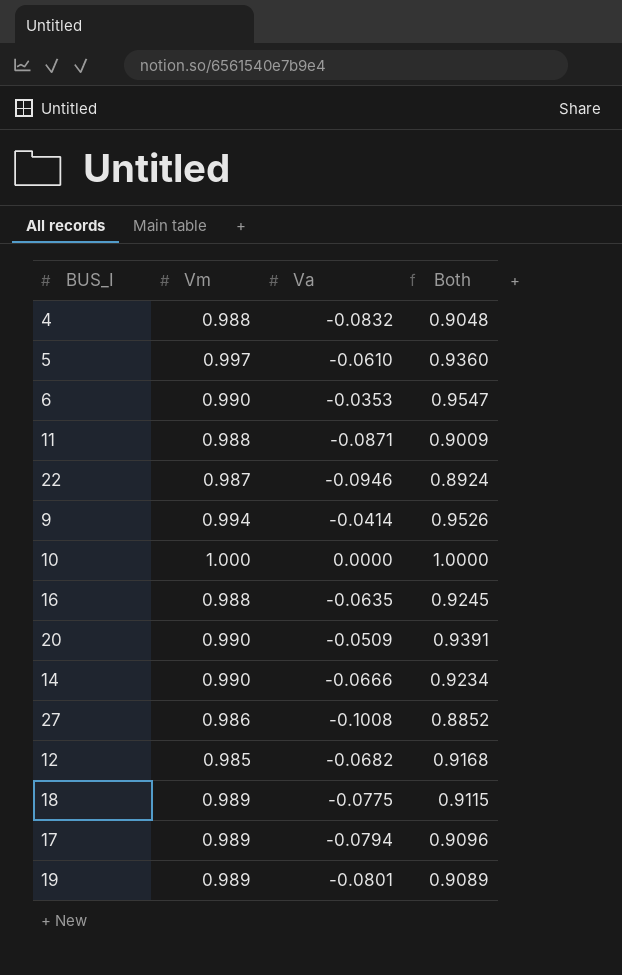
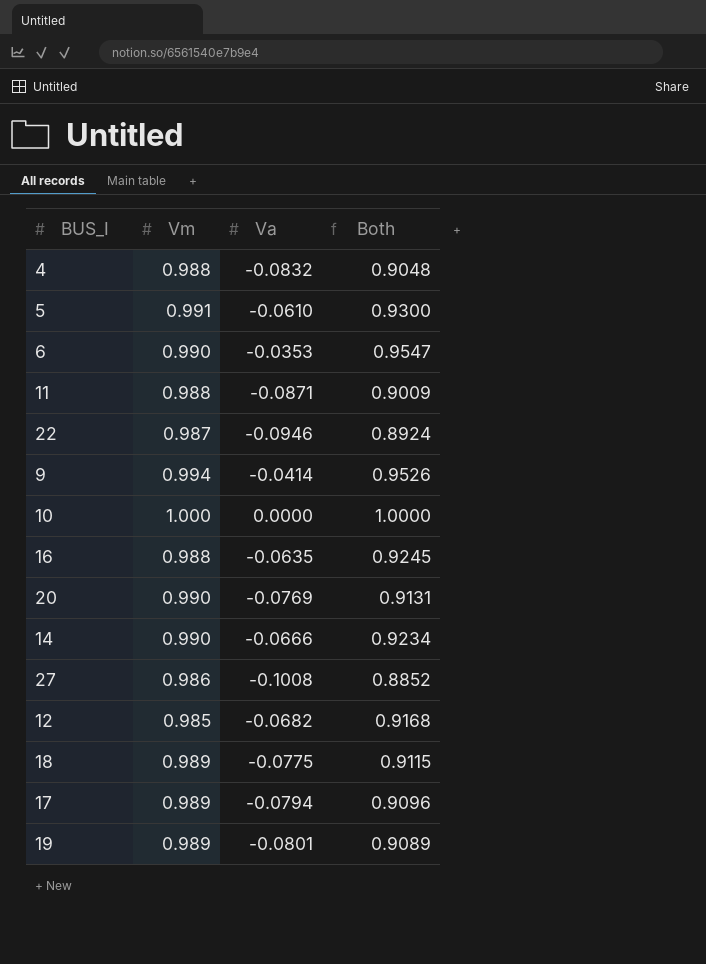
5 | Vm: 0.997 -> 0.991
5 | Both: 0.9360 -> 0.9300
20 | Va: -0.0509 -> -0.0769
20 | Both: 0.9391 -> 0.9131

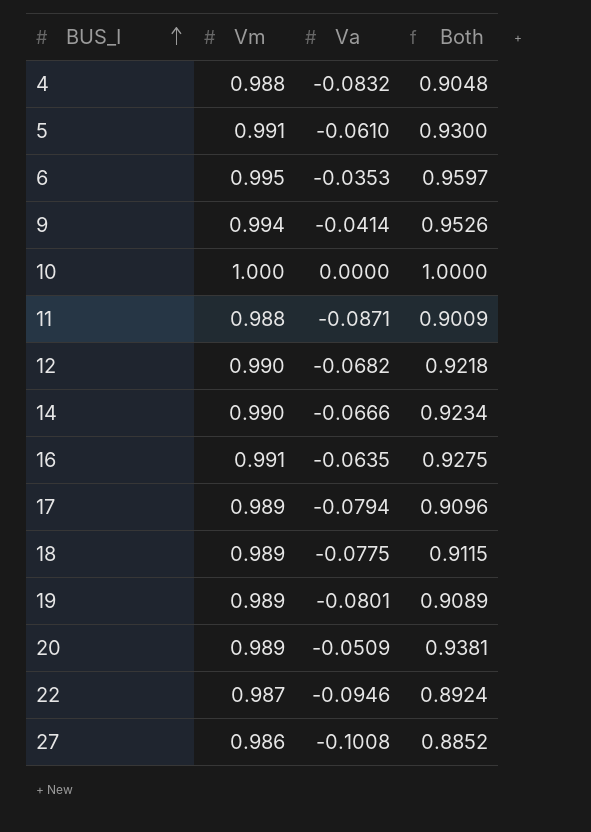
row order: none -> BUS_I ascending
6 | Vm: 0.990 -> 0.995
6 | Both: 0.9547 -> 0.9597
12 | Vm: 0.985 -> 0.990
12 | Both: 0.9168 -> 0.9218
16 | Vm: 0.988 -> 0.991
16 | Both: 0.9245 -> 0.9275
20 | Vm: 0.990 -> 0.989
20 | Va: -0.0769 -> -0.0509
20 | Both: 0.9131 -> 0.9381

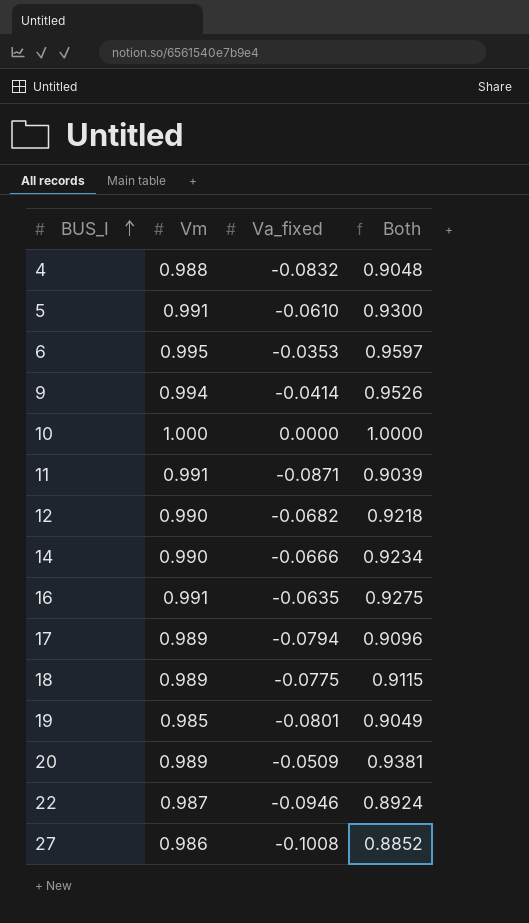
column name: Va -> Va_fixed
11 | Vm: 0.988 -> 0.991
11 | Both: 0.9009 -> 0.9039
19 | Vm: 0.989 -> 0.985
19 | Both: 0.9089 -> 0.9049

